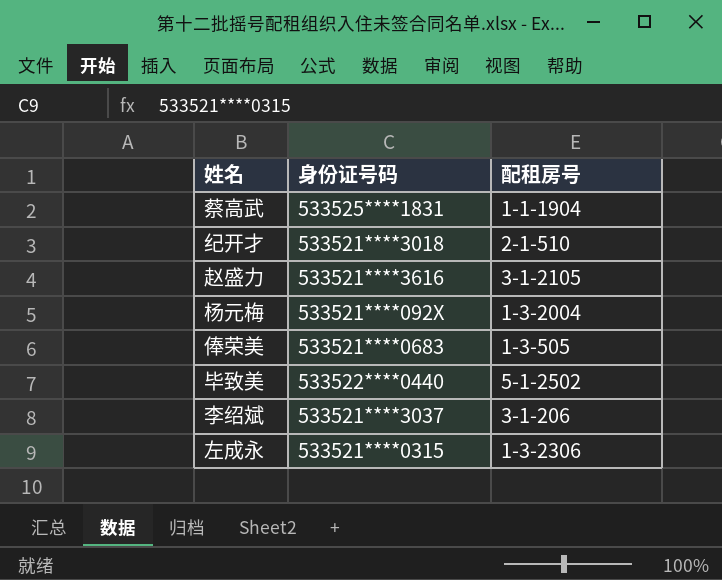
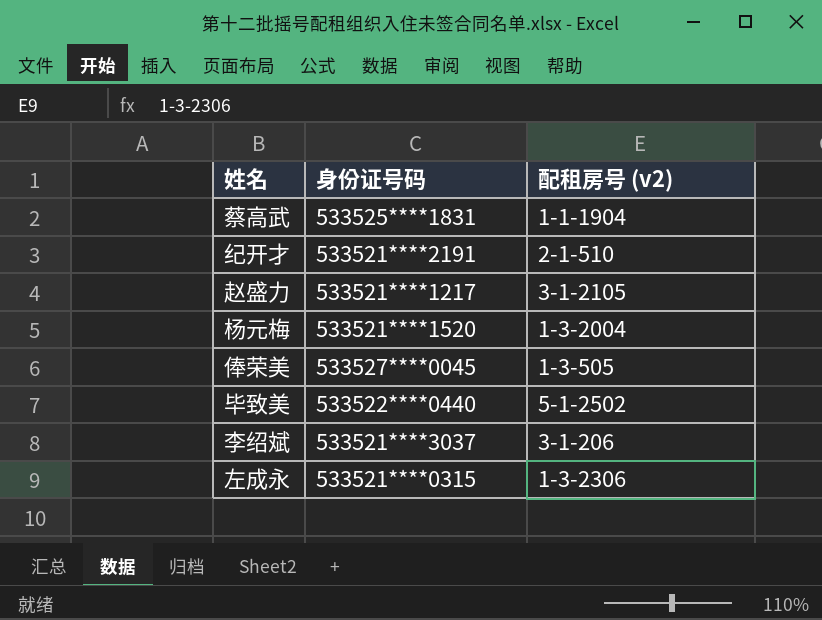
column name: 配租房号 -> 配租房号 (v2)
纪开才 | 身份证号码: 533521****3018 -> 533521****2191
赵盛力 | 身份证号码: 533521****3616 -> 533521****1217
杨元梅 | 身份证号码: 533521****092X -> 533521****1520
俸荣美 | 身份证号码: 533521****0683 -> 533527****0045

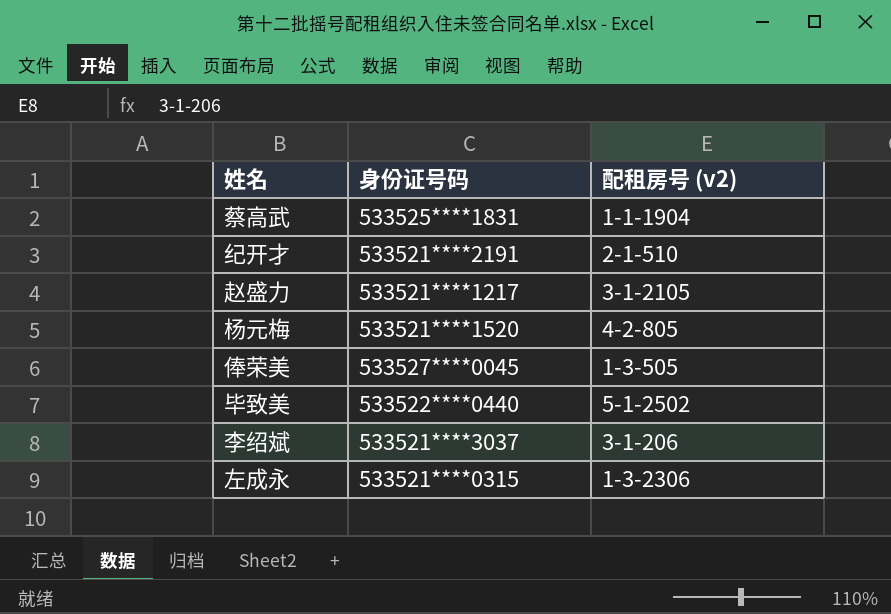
杨元梅 | 配租房号 (v2): 1-3-2004 -> 4-2-805

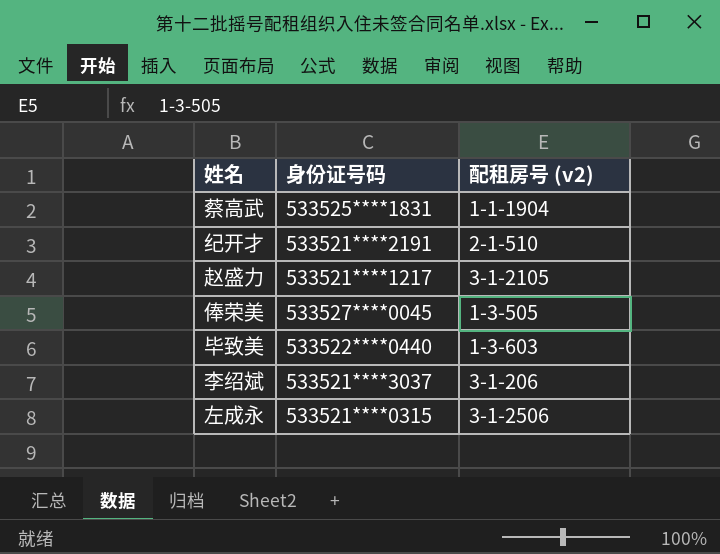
row 杨元梅: 533521****1520 | 4-2-805 -> none
毕致美 | 配租房号 (v2): 5-1-2502 -> 1-3-603
左成永 | 配租房号 (v2): 1-3-2306 -> 3-1-2506

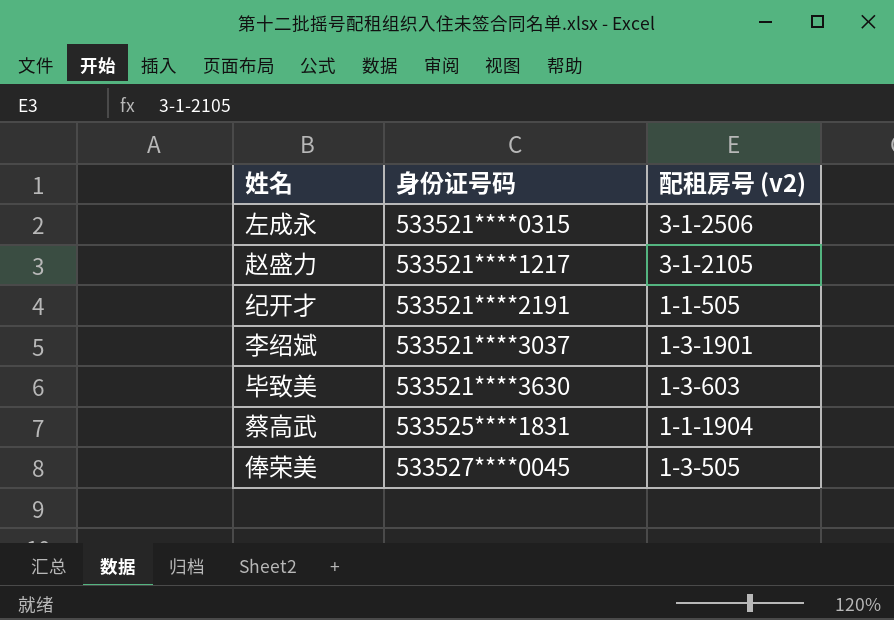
row order: none -> 身份证号码 ascending
纪开才 | 配租房号 (v2): 2-1-510 -> 1-1-505
李绍斌 | 配租房号 (v2): 3-1-206 -> 1-3-1901
毕致美 | 身份证号码: 533522****0440 -> 533521****3630

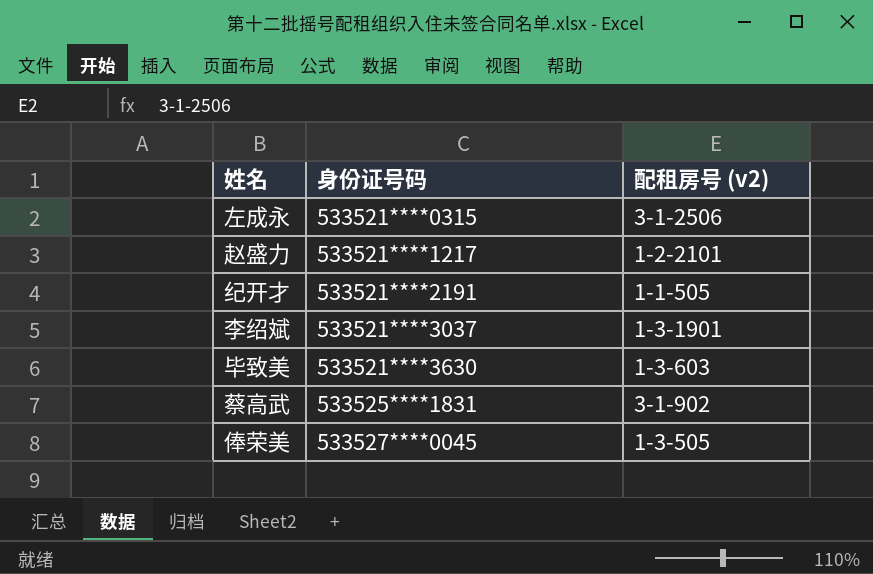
赵盛力 | 配租房号 (v2): 3-1-2105 -> 1-2-2101
蔡高武 | 配租房号 (v2): 1-1-1904 -> 3-1-902

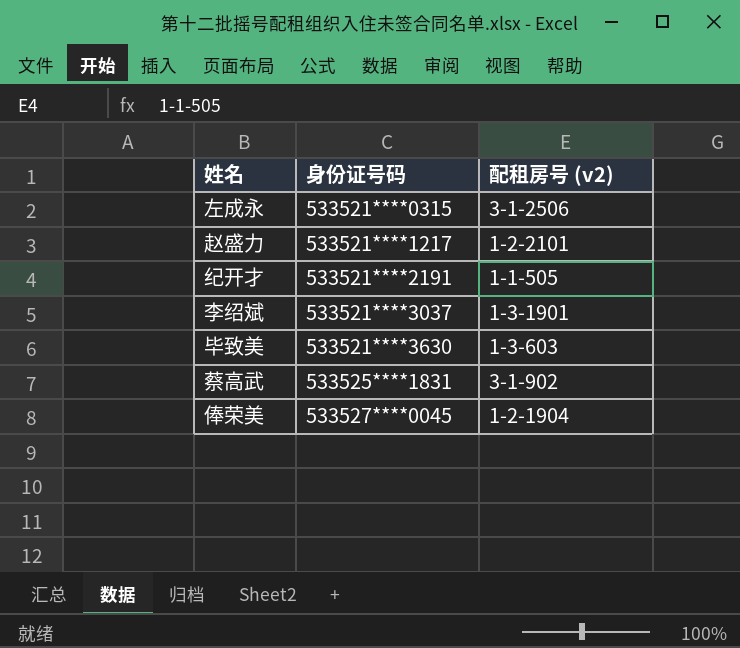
俸荣美 | 配租房号 (v2): 1-3-505 -> 1-2-1904

